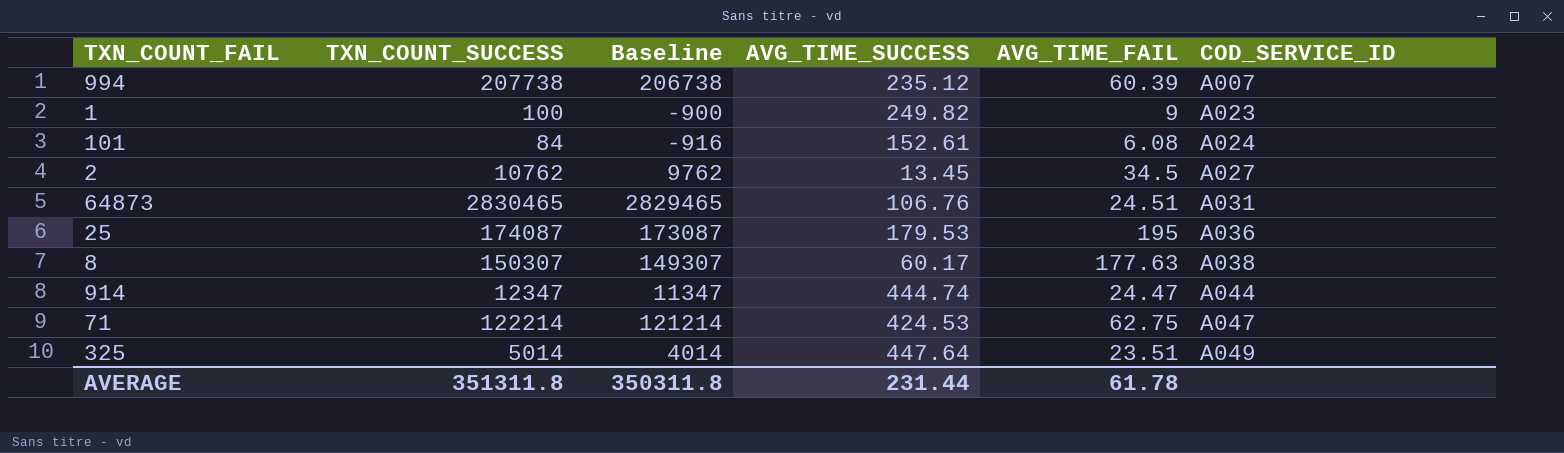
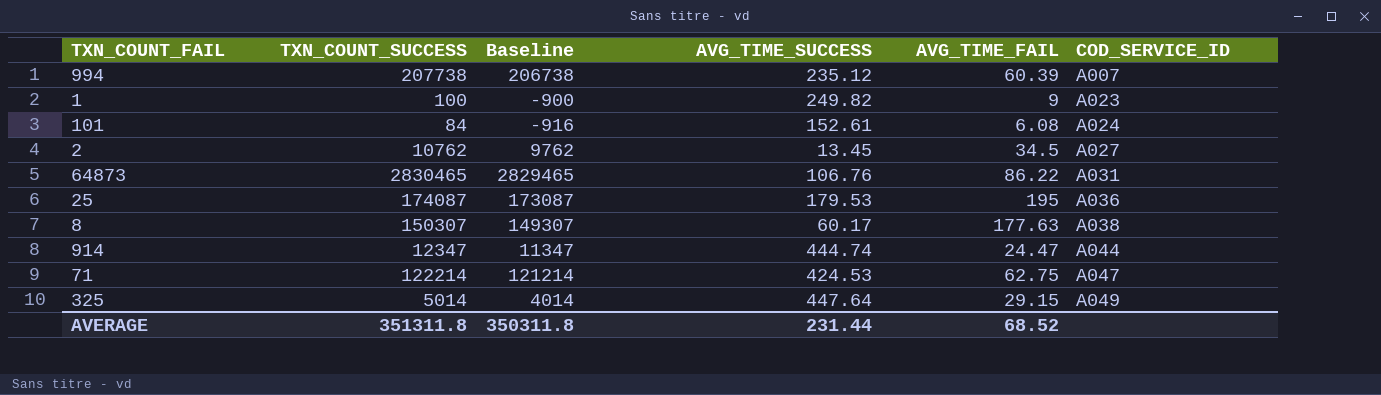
64873 | AVG_TIME_FAIL: 24.51 -> 86.22
325 | AVG_TIME_FAIL: 23.51 -> 29.15
AVERAGE | AVG_TIME_FAIL: 61.78 -> 68.52

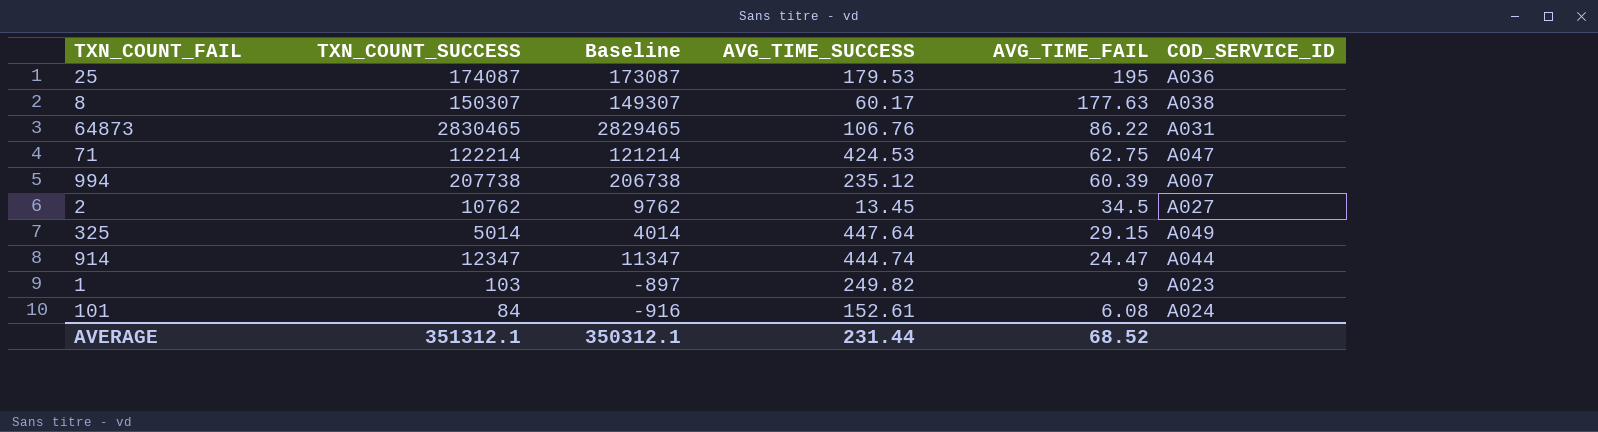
row order: COD_SERVICE_ID ascending -> AVG_TIME_FAIL descending
1 | TXN_COUNT_SUCCESS: 100 -> 103
1 | Baseline: -900 -> -897
AVERAGE | TXN_COUNT_SUCCESS: 351311.8 -> 351312.1
AVERAGE | Baseline: 350311.8 -> 350312.1

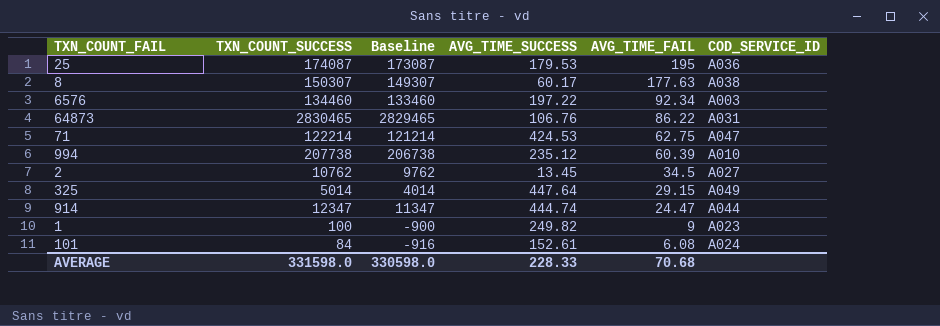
row 6576: none -> 134460 | 133460 | 197.22 | 92.34 | A003
994 | COD_SERVICE_ID: A007 -> A010
1 | TXN_COUNT_SUCCESS: 103 -> 100
1 | Baseline: -897 -> -900
AVERAGE | TXN_COUNT_SUCCESS: 351312.1 -> 331598.0
AVERAGE | Baseline: 350312.1 -> 330598.0
AVERAGE | AVG_TIME_SUCCESS: 231.44 -> 228.33
AVERAGE | AVG_TIME_FAIL: 68.52 -> 70.68

